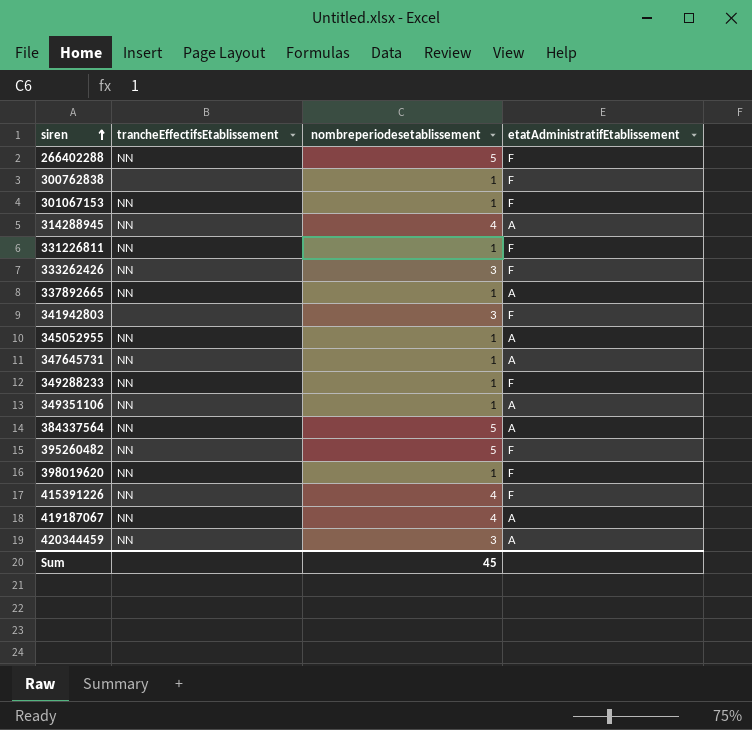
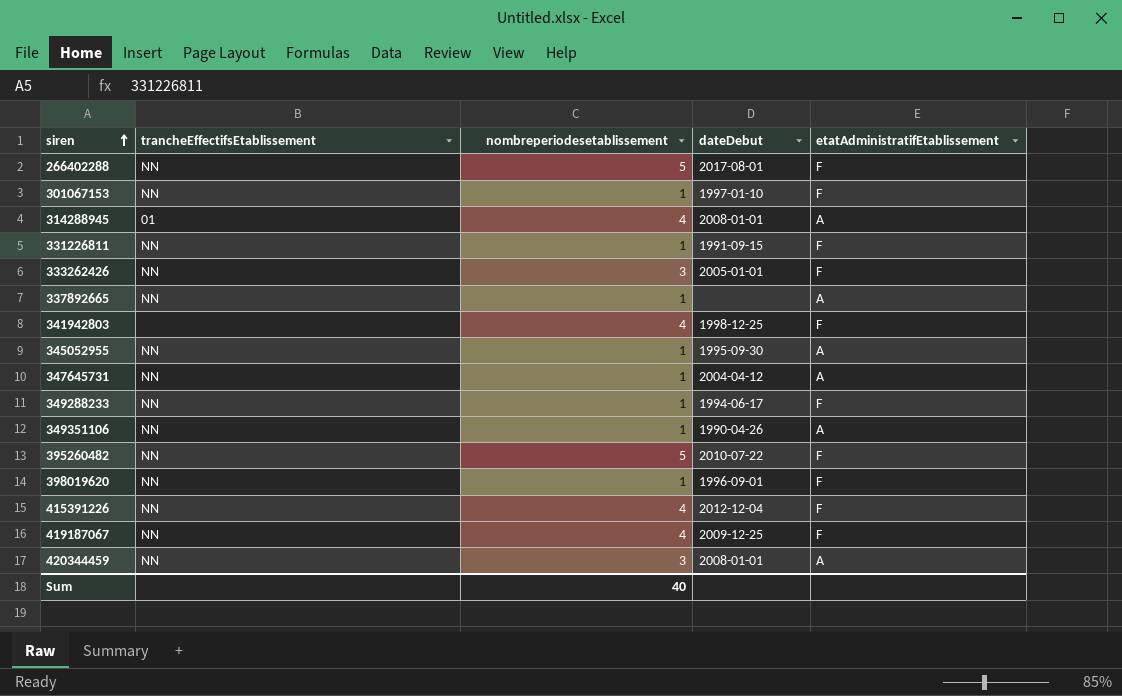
column dateDebut | position: none -> 4
row 300762838: none | 1 | F -> none
row 384337564: NN | 5 | A -> none
314288945 | trancheEffectifsEtablissement: NN -> 01
341942803 | nombreperiodesetablissement: 3 -> 4
419187067 | etatAdministratifEtablissement: A -> F
Sum | nombreperiodesetablissement: 45 -> 40

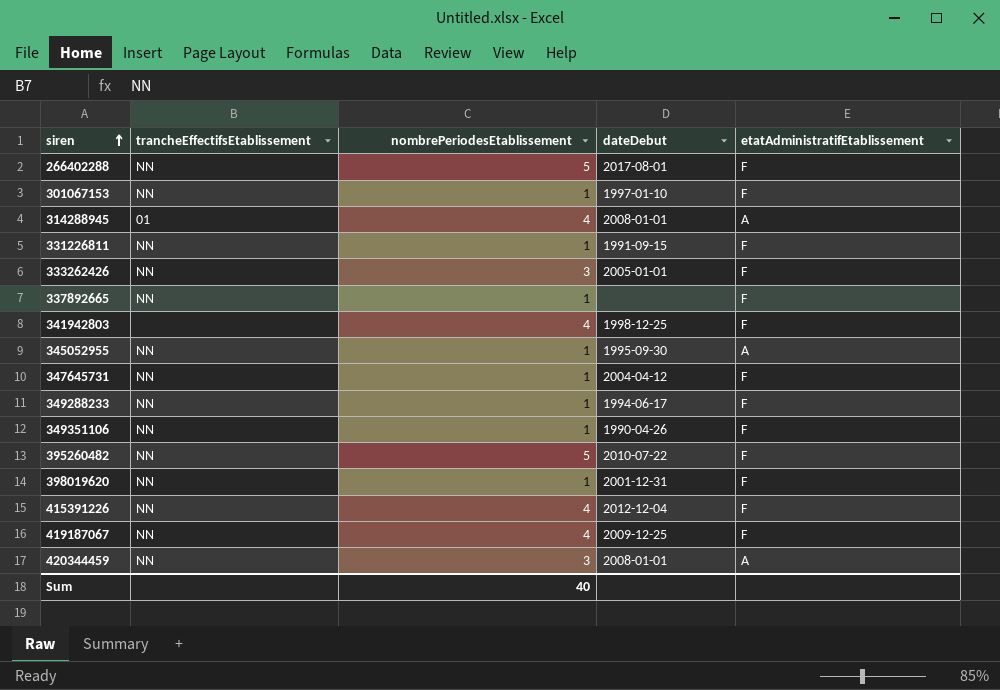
column name: nombreperiodesetablissement -> nombrePeriodesEtablissement
337892665 | etatAdministratifEtablissement: A -> F
347645731 | etatAdministratifEtablissement: A -> F
349351106 | etatAdministratifEtablissement: A -> F
398019620 | dateDebut: 1996-09-01 -> 2001-12-31

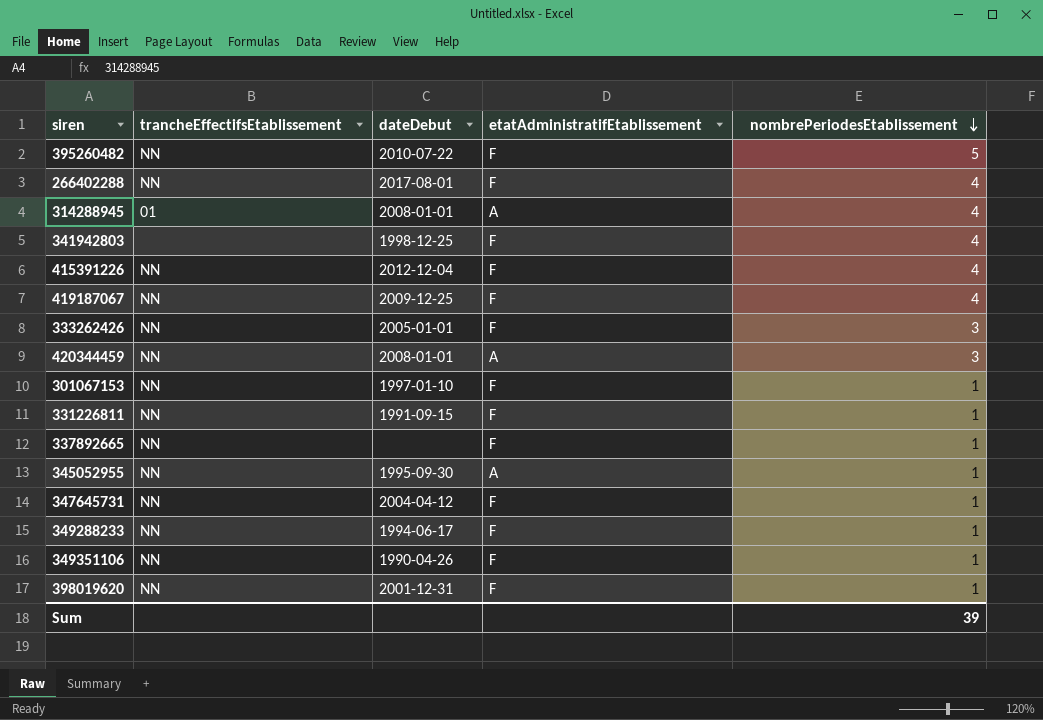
row order: siren ascending -> nombrePeriodesEtablissement descending
column nombrePeriodesEtablissement | position: 3 -> 5
266402288 | nombrePeriodesEtablissement: 5 -> 4
Sum | nombrePeriodesEtablissement: 40 -> 39

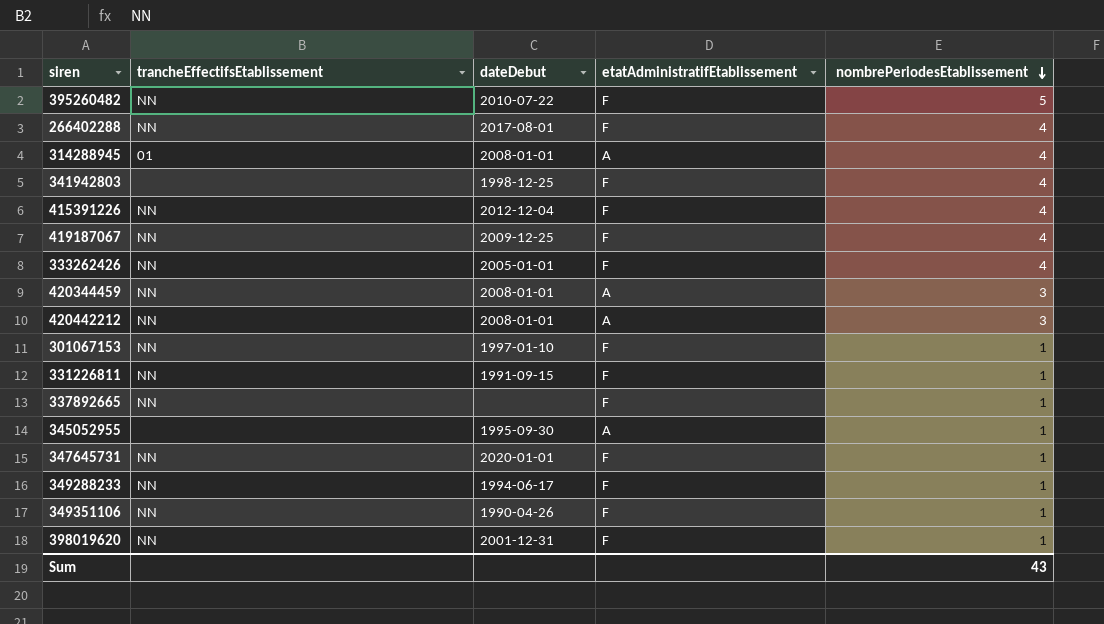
333262426 | nombrePeriodesEtablissement: 3 -> 4
row 420442212: none -> NN | 2008-01-01 | A | 3
345052955 | trancheEffectifsEtablissement: NN -> none
347645731 | dateDebut: 2004-04-12 -> 2020-01-01
Sum | nombrePeriodesEtablissement: 39 -> 43

